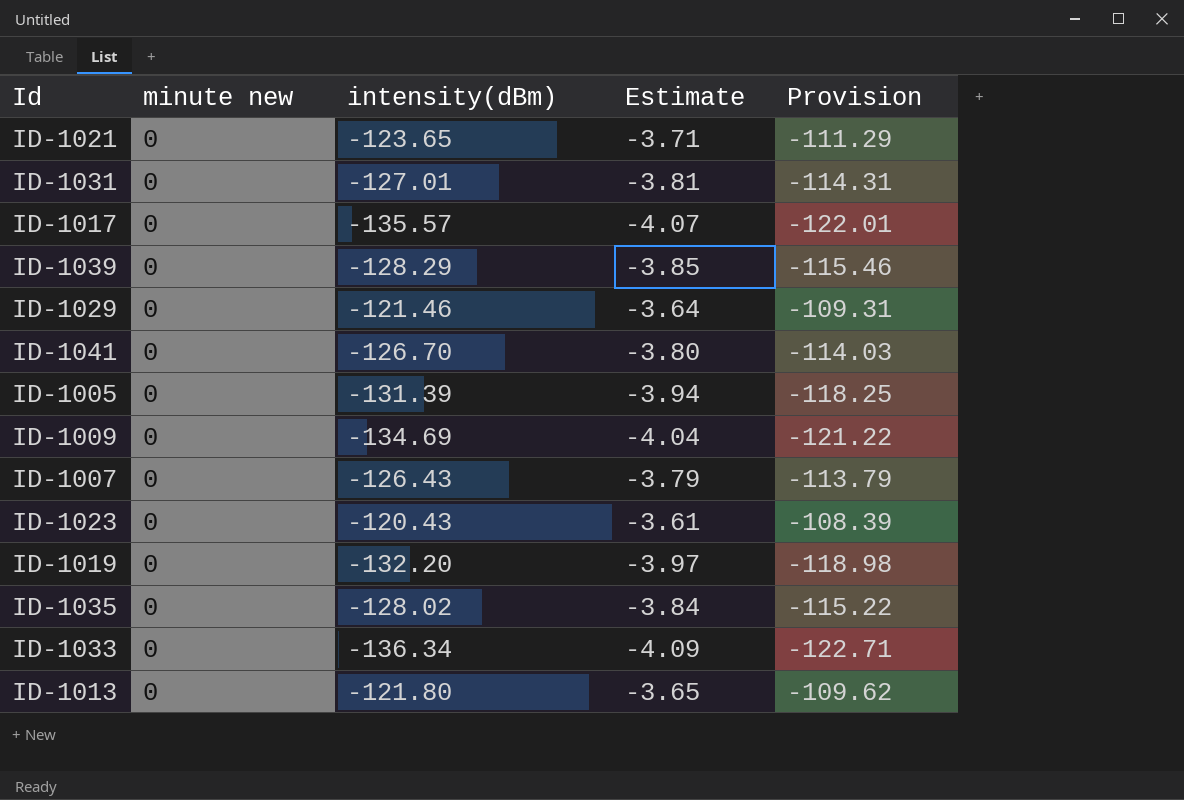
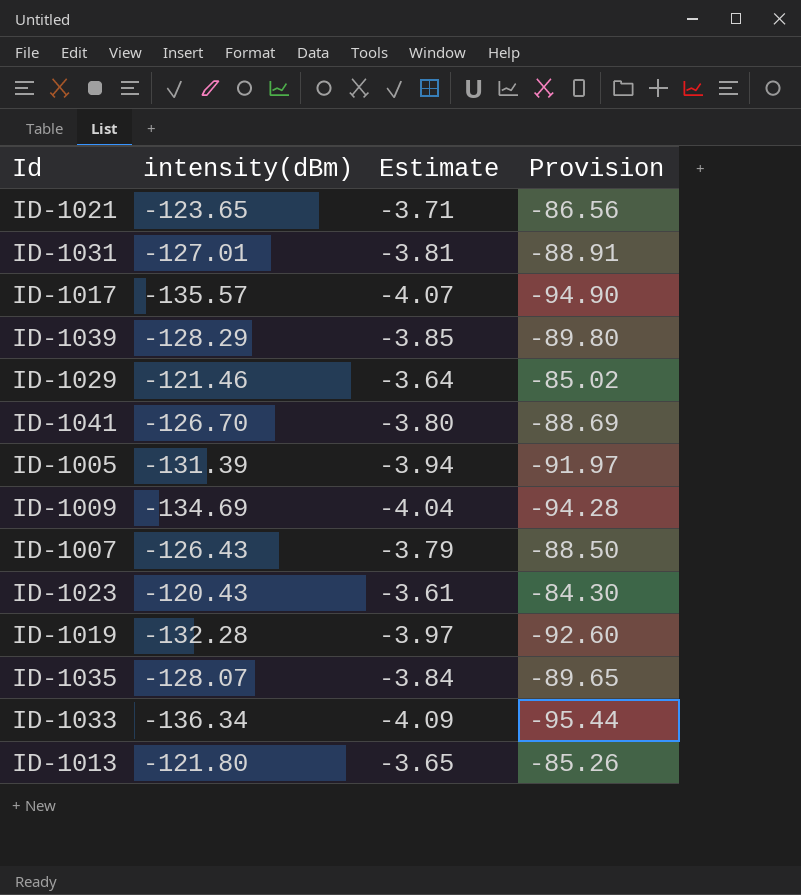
column minute new | position: 2 -> none
column Provision | formula: [intensity(dBm)] * 0.9 -> [intensity(dBm)] * 0.7
ID-1019 | intensity(dBm): -132.20 -> -132.28
ID-1035 | intensity(dBm): -128.02 -> -128.07

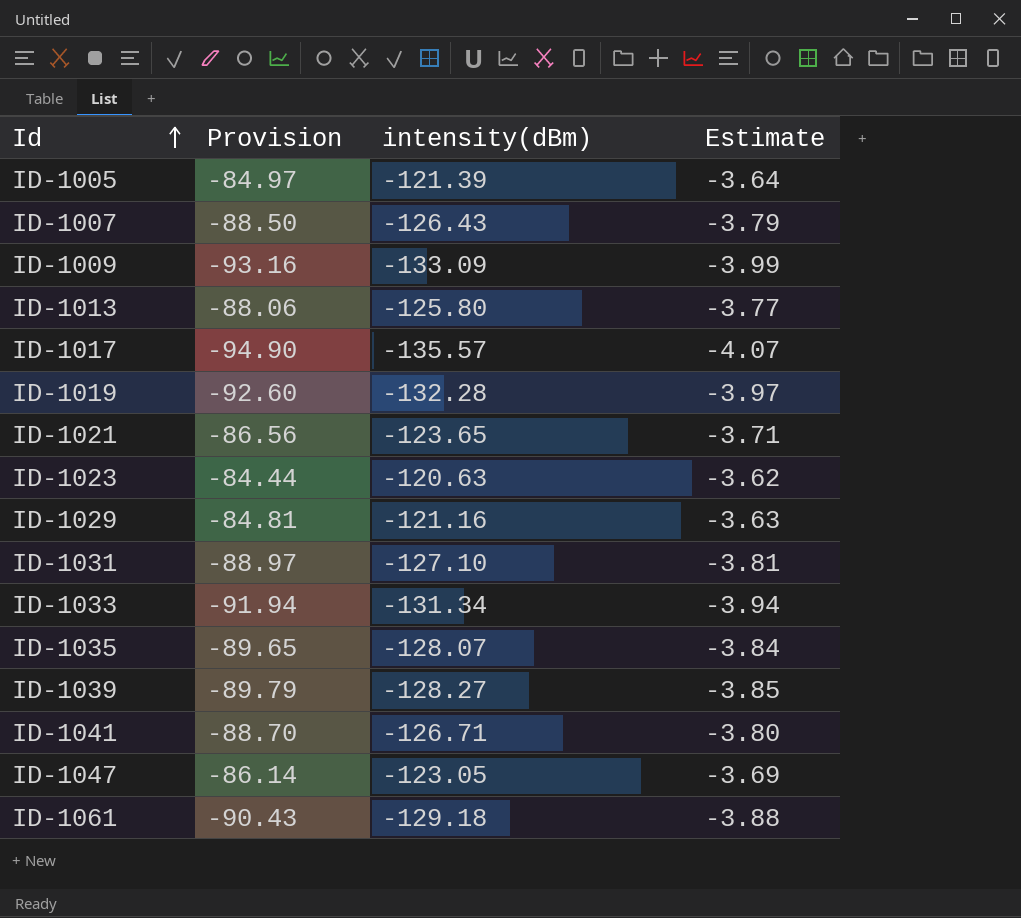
row order: none -> Id ascending
column Provision | position: 4 -> 2
ID-1005 | Provision: -91.97 -> -84.97
ID-1005 | intensity(dBm): -131.39 -> -121.39
ID-1005 | Estimate: -3.94 -> -3.64
ID-1009 | Provision: -94.28 -> -93.16
ID-1009 | intensity(dBm): -134.69 -> -133.09
ID-1009 | Estimate: -4.04 -> -3.99
ID-1013 | Provision: -85.26 -> -88.06
ID-1013 | intensity(dBm): -121.80 -> -125.80
ID-1013 | Estimate: -3.65 -> -3.77
ID-1023 | Provision: -84.30 -> -84.44
ID-1023 | intensity(dBm): -120.43 -> -120.63
ID-1023 | Estimate: -3.61 -> -3.62
ID-1029 | Provision: -85.02 -> -84.81
ID-1029 | intensity(dBm): -121.46 -> -121.16
ID-1029 | Estimate: -3.64 -> -3.63
ID-1031 | Provision: -88.91 -> -88.97
ID-1031 | intensity(dBm): -127.01 -> -127.10
ID-1033 | Provision: -95.44 -> -91.94
ID-1033 | intensity(dBm): -136.34 -> -131.34
ID-1033 | Estimate: -4.09 -> -3.94
ID-1039 | Provision: -89.80 -> -89.79
ID-1039 | intensity(dBm): -128.29 -> -128.27
ID-1041 | Provision: -88.69 -> -88.70
ID-1041 | intensity(dBm): -126.70 -> -126.71
row ID-1047: none -> -86.14 | -123.05 | -3.69
row ID-1061: none -> -90.43 | -129.18 | -3.88

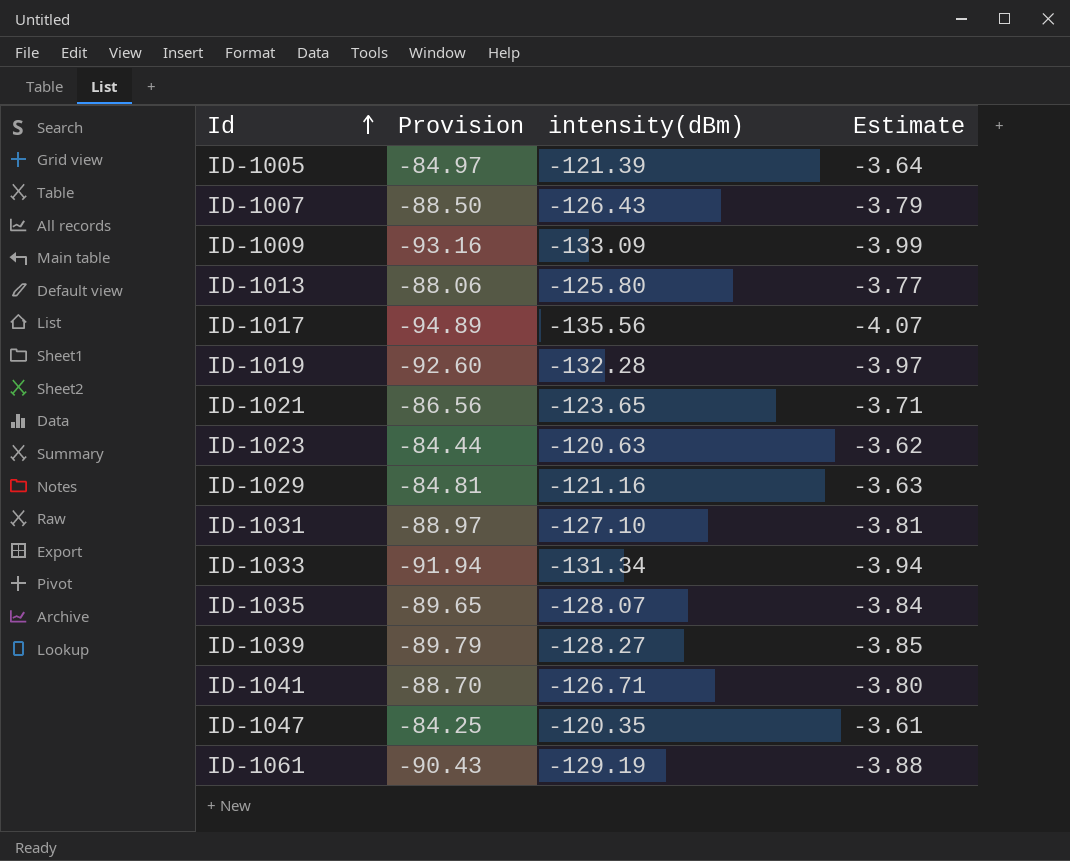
ID-1017 | Provision: -94.90 -> -94.89
ID-1017 | intensity(dBm): -135.57 -> -135.56
ID-1047 | Provision: -86.14 -> -84.25
ID-1047 | intensity(dBm): -123.05 -> -120.35
ID-1047 | Estimate: -3.69 -> -3.61
ID-1061 | intensity(dBm): -129.18 -> -129.19

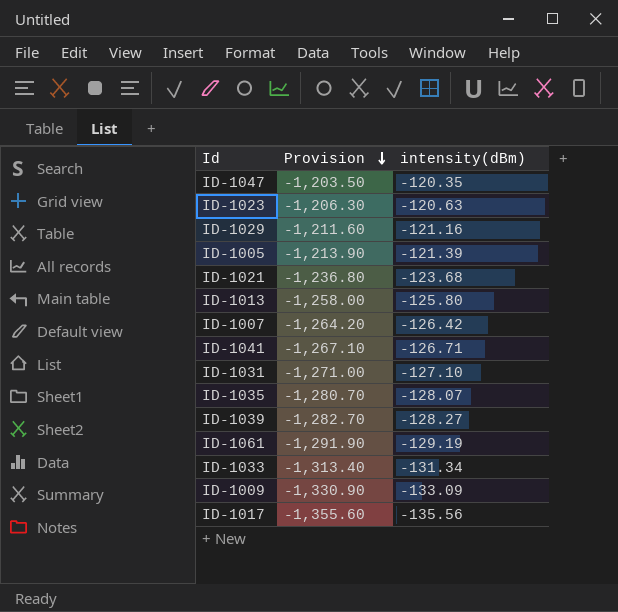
row order: Id ascending -> Provision descending
column Estimate | formula: [intensity(dBm)] * 0.03 -> none
column Provision | formula: [intensity(dBm)] * 0.7 -> [intensity(dBm)] * 10
row ID-1019: -92.60 | -132.28 | -3.97 -> none
ID-1021 | intensity(dBm): -123.65 -> -123.68
ID-1007 | intensity(dBm): -126.43 -> -126.42

